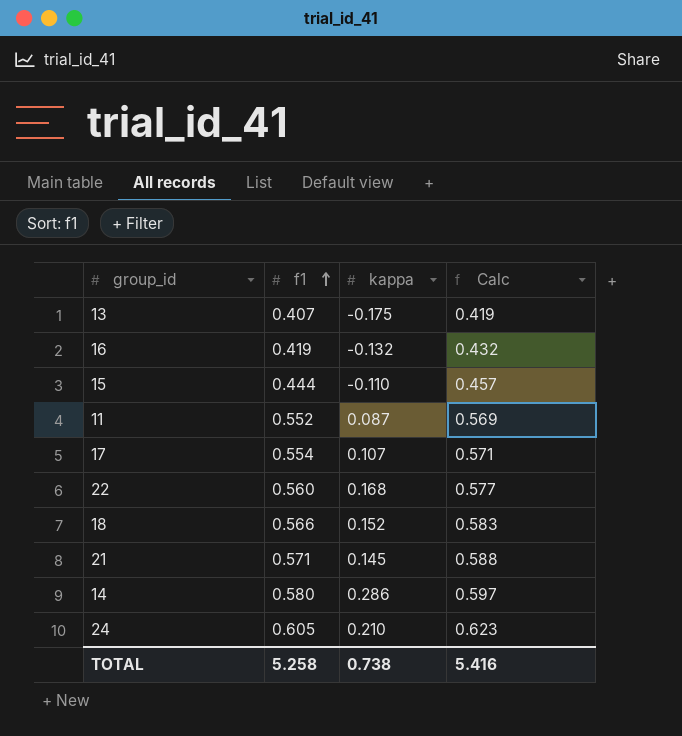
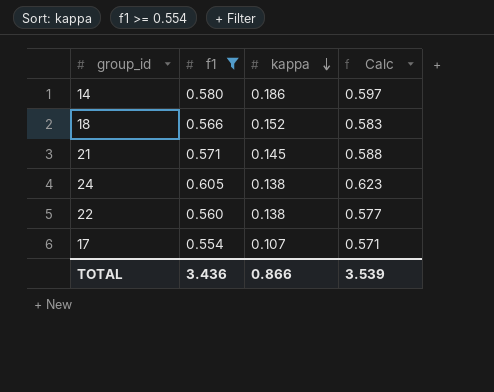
filter: none -> f1 >= 0.554
row order: f1 ascending -> kappa descending
14 | kappa: 0.286 -> 0.186
24 | kappa: 0.210 -> 0.138
22 | kappa: 0.168 -> 0.138
TOTAL | f1: 5.258 -> 3.436
TOTAL | kappa: 0.738 -> 0.866
TOTAL | Calc: 5.416 -> 3.539

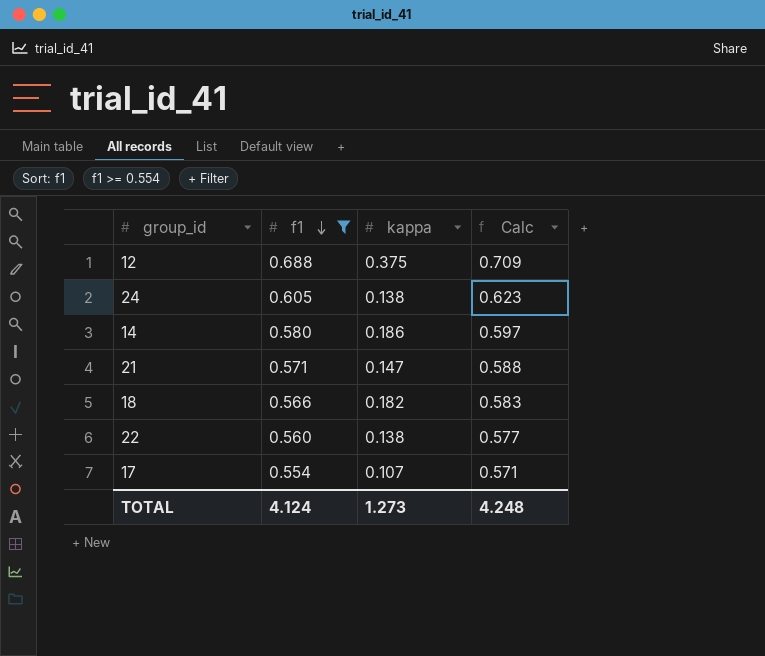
row order: kappa descending -> f1 descending
row 12: none -> 0.688 | 0.375 | 0.709
21 | kappa: 0.145 -> 0.147
18 | kappa: 0.152 -> 0.182
TOTAL | f1: 3.436 -> 4.124
TOTAL | kappa: 0.866 -> 1.273
TOTAL | Calc: 3.539 -> 4.248

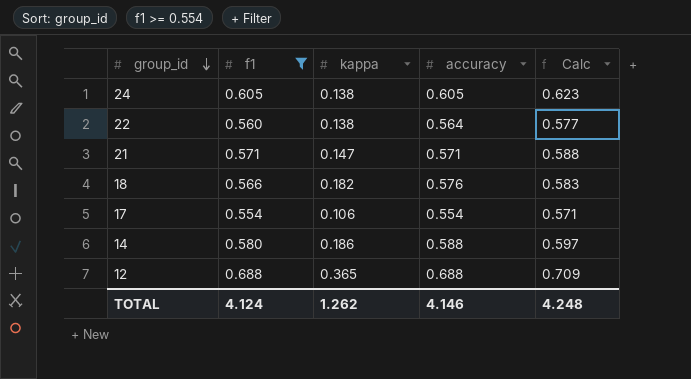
row order: f1 descending -> group_id descending
column accuracy | position: none -> 4
17 | kappa: 0.107 -> 0.106
12 | kappa: 0.375 -> 0.365
TOTAL | kappa: 1.273 -> 1.262

